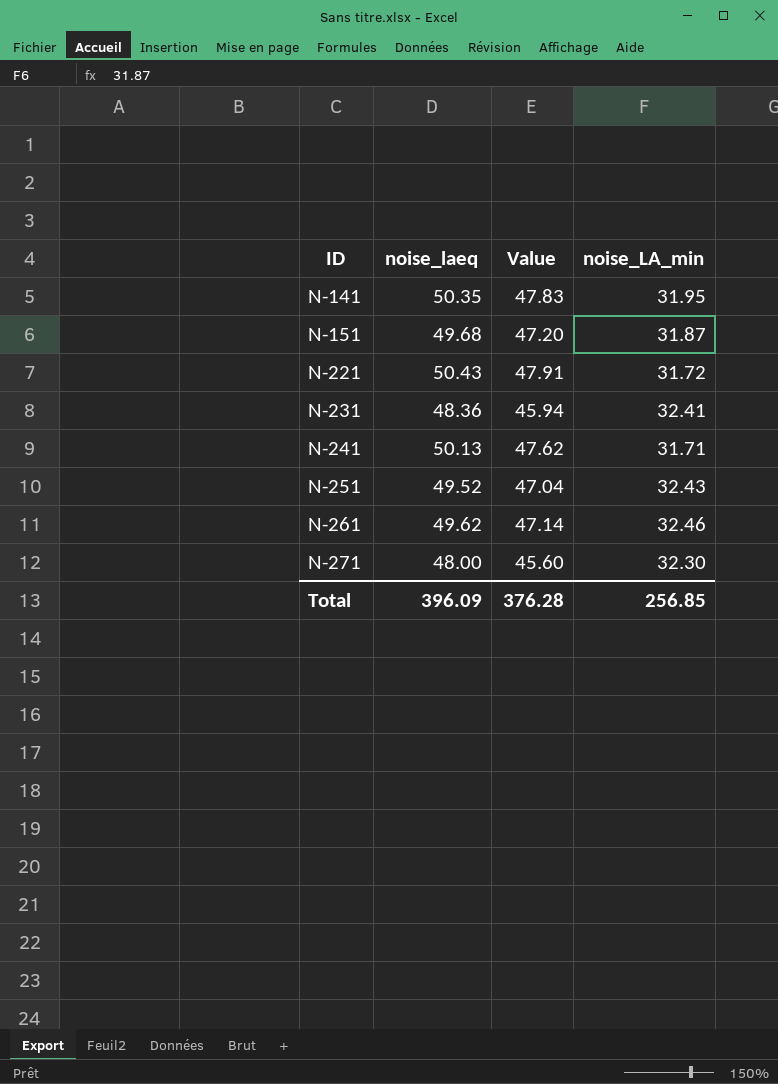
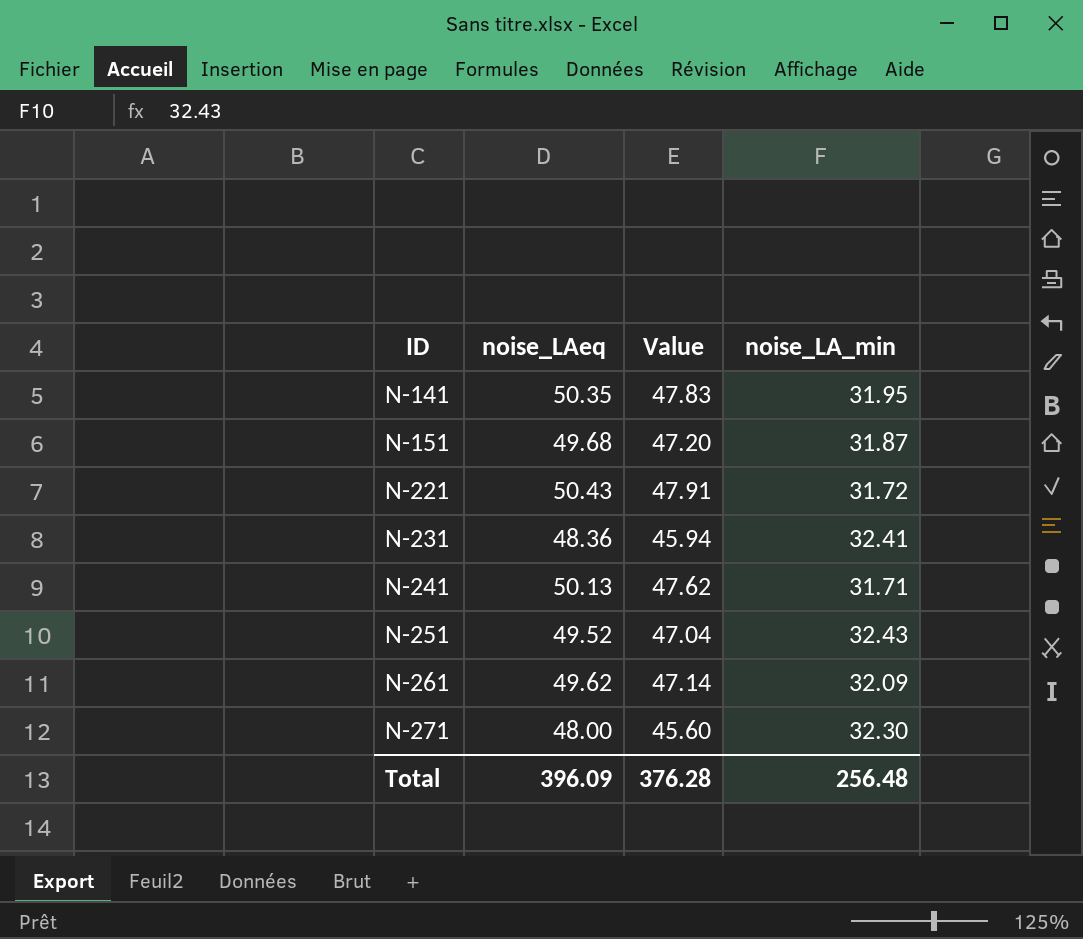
column name: noise_laeq -> noise_LAeq
N-261 | noise_LA_min: 32.46 -> 32.09
Total | noise_LA_min: 256.85 -> 256.48

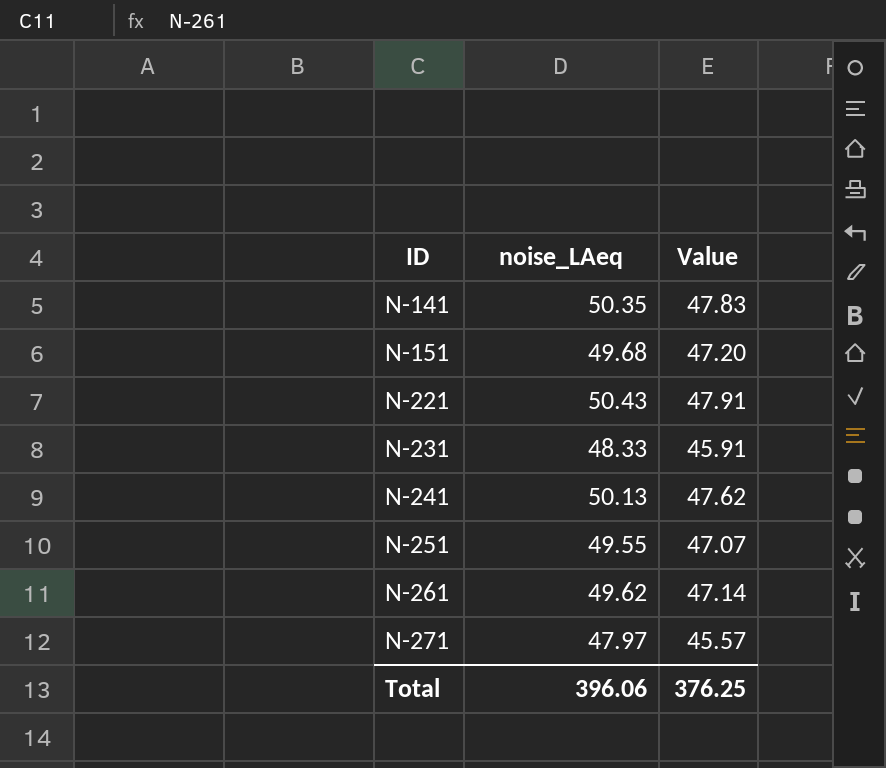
column noise_LA_min | position: 4 -> none
N-231 | noise_LAeq: 48.36 -> 48.33
N-231 | Value: 45.94 -> 45.91
N-251 | noise_LAeq: 49.52 -> 49.55
N-251 | Value: 47.04 -> 47.07
N-271 | noise_LAeq: 48.00 -> 47.97
N-271 | Value: 45.60 -> 45.57
Total | noise_LAeq: 396.09 -> 396.06
Total | Value: 376.28 -> 376.25

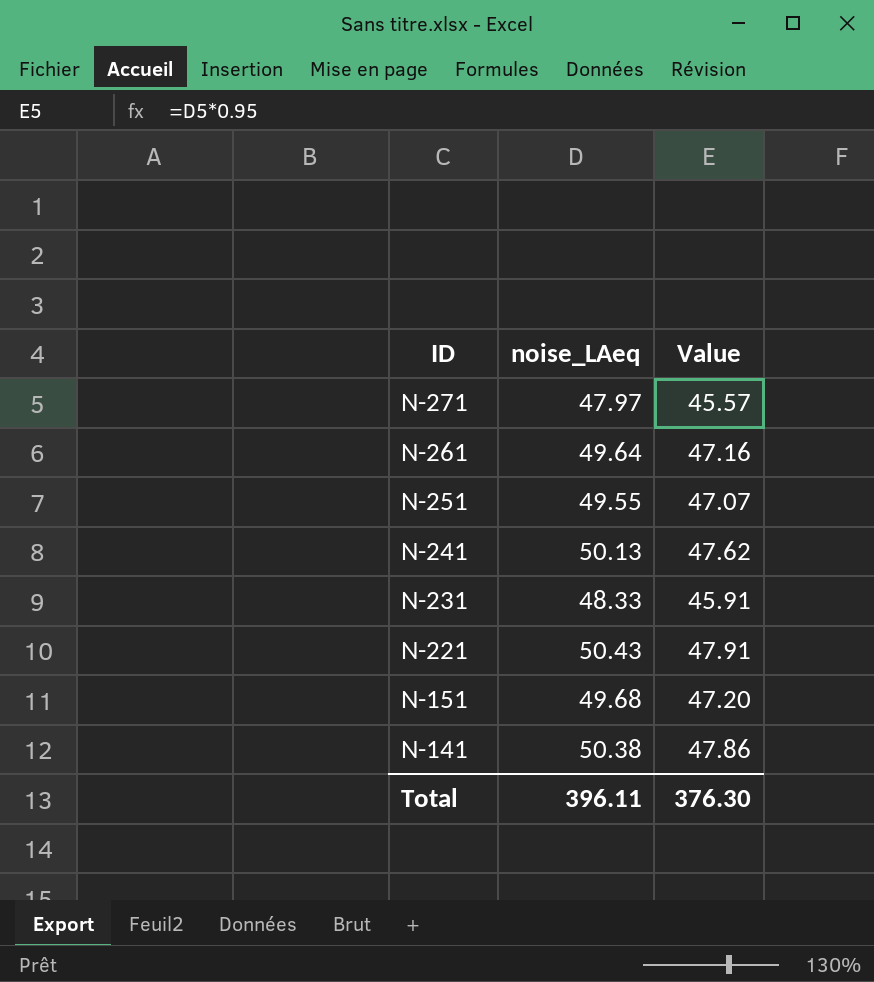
row order: ID ascending -> ID descending
N-261 | noise_LAeq: 49.62 -> 49.64
N-261 | Value: 47.14 -> 47.16
N-141 | noise_LAeq: 50.35 -> 50.38
N-141 | Value: 47.83 -> 47.86
Total | noise_LAeq: 396.06 -> 396.11
Total | Value: 376.25 -> 376.30

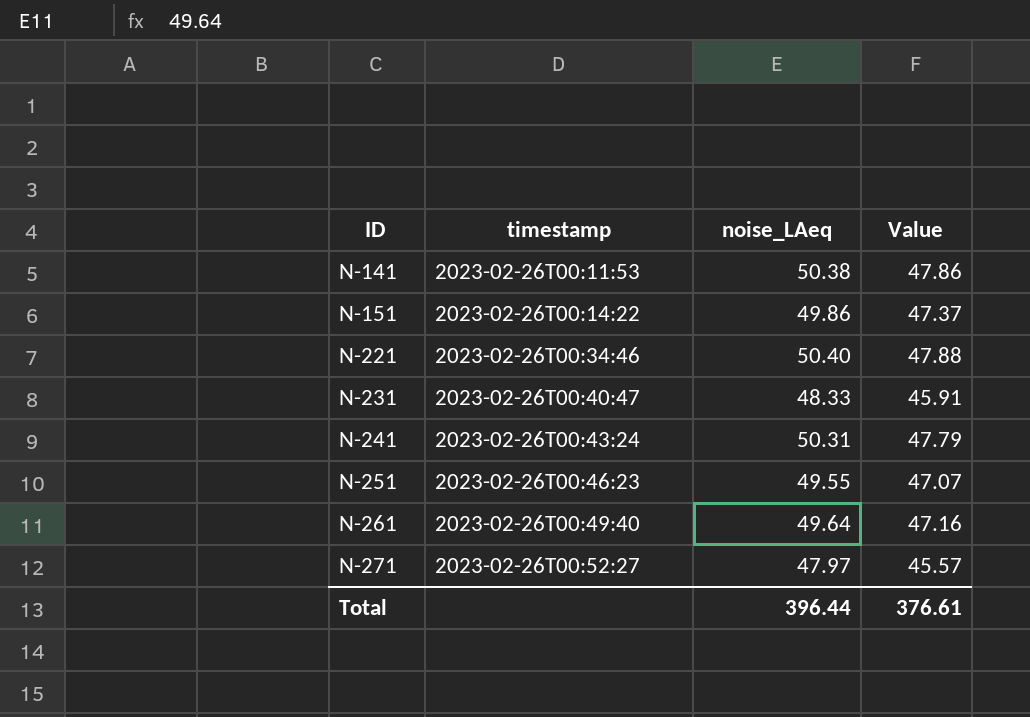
row order: ID descending -> ID ascending
column timestamp | position: none -> 2
N-151 | noise_LAeq: 49.68 -> 49.86
N-151 | Value: 47.20 -> 47.37
N-221 | noise_LAeq: 50.43 -> 50.40
N-221 | Value: 47.91 -> 47.88
N-241 | noise_LAeq: 50.13 -> 50.31
N-241 | Value: 47.62 -> 47.79
Total | noise_LAeq: 396.11 -> 396.44
Total | Value: 376.30 -> 376.61

